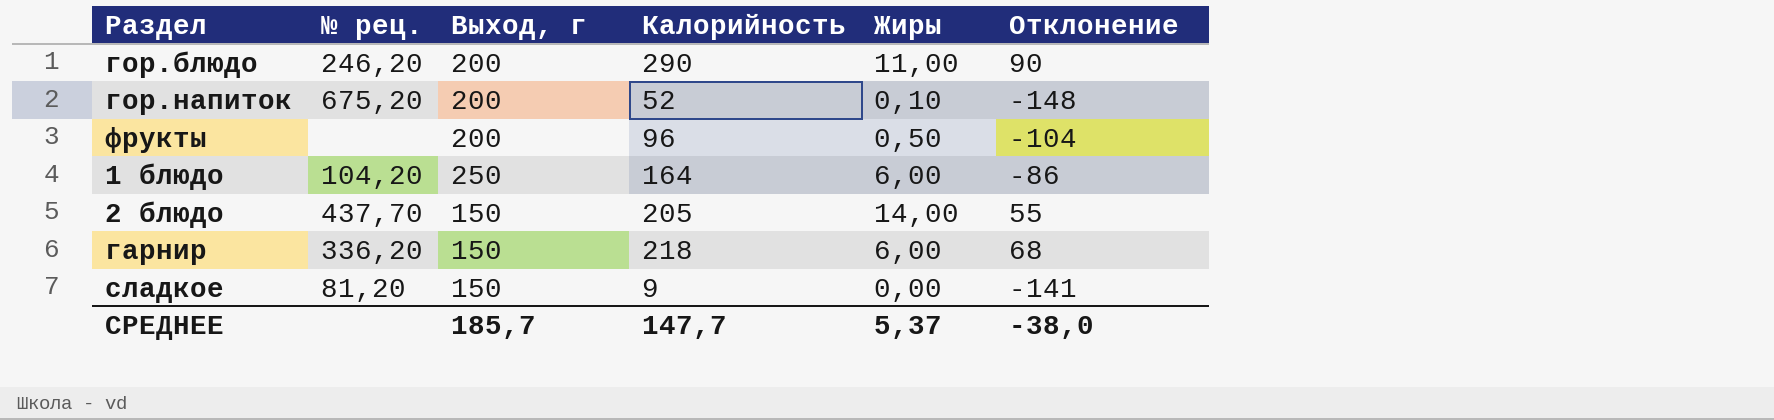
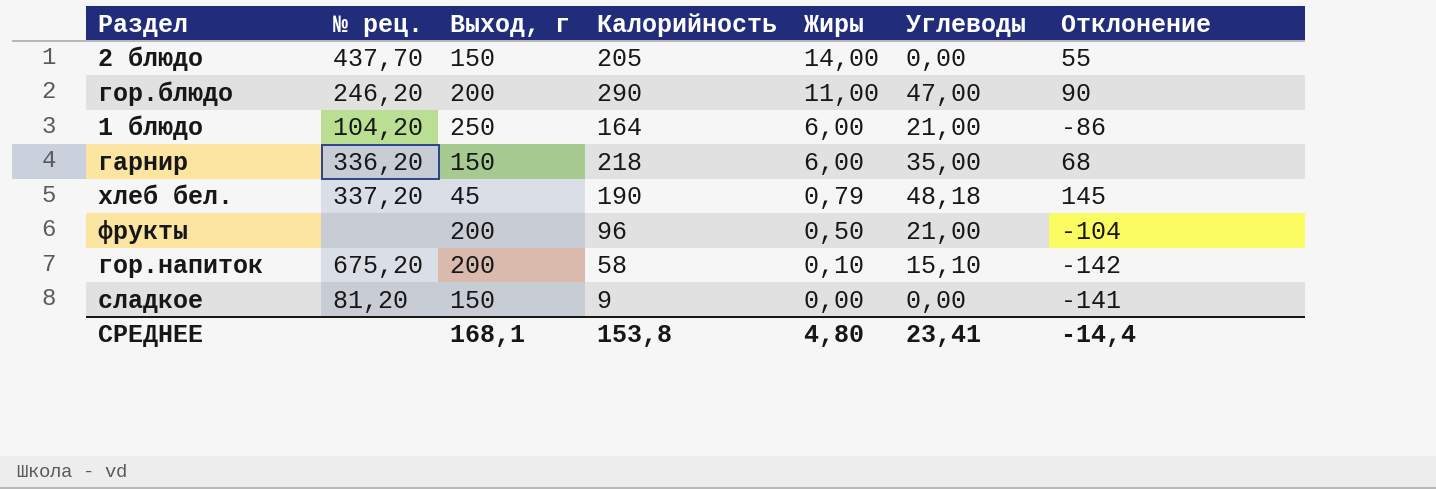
row order: none -> Жиры descending
column Углеводы | position: none -> 6
row хлеб бел.: none -> 337,20 | 45 | 190 | 0,79 | 48,18 | 145
гор.напиток | Калорийность: 52 -> 58
гор.напиток | Отклонение: -148 -> -142
СРЕДНЕЕ | Выход, г: 185,7 -> 168,1
СРЕДНЕЕ | Калорийность: 147,7 -> 153,8
СРЕДНЕЕ | Жиры: 5,37 -> 4,80
СРЕДНЕЕ | Отклонение: -38,0 -> -14,4

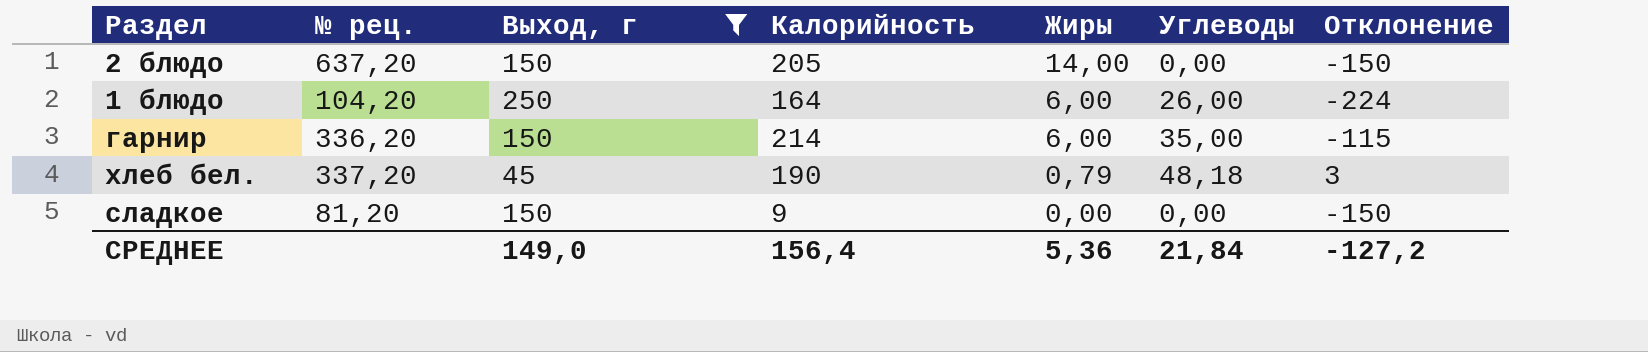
filter: none -> Выход, г != 200
column Отклонение | formula: [Калорийность] - [Выход, г] -> [Углеводы] - [Выход, г]
2 блюдо | № рец.: 437,70 -> 637,20
1 блюдо | Углеводы: 21,00 -> 26,00
гарнир | Калорийность: 218 -> 214
СРЕДНЕЕ | Выход, г: 168,1 -> 149,0
СРЕДНЕЕ | Калорийность: 153,8 -> 156,4
СРЕДНЕЕ | Жиры: 4,80 -> 5,36
СРЕДНЕЕ | Углеводы: 23,41 -> 21,84
СРЕДНЕЕ | Отклонение: -14,4 -> -127,2

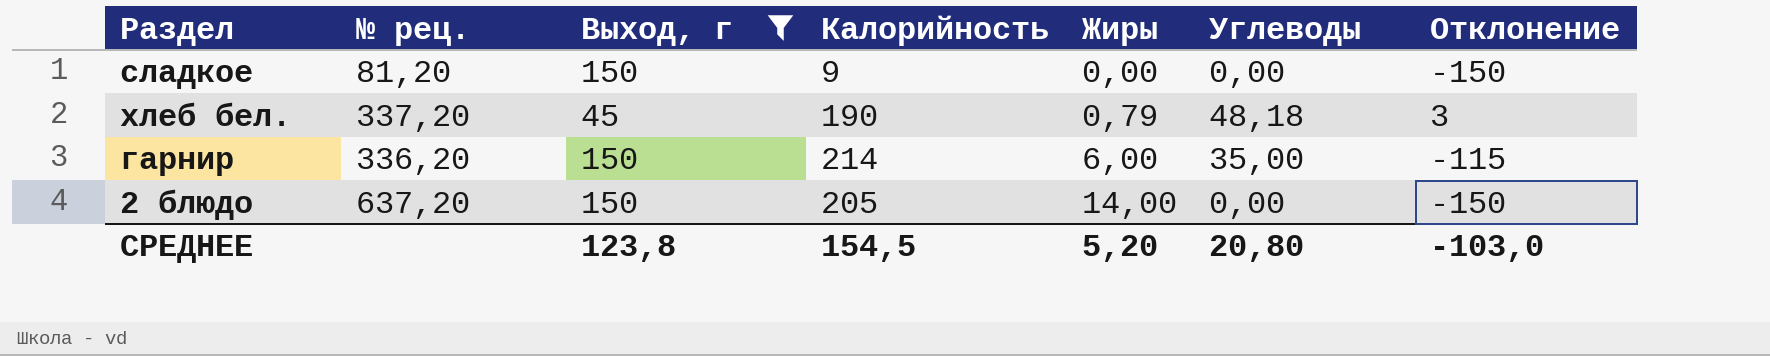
row order: Жиры descending -> Жиры ascending
row 1 блюдо: 104,20 | 250 | 164 | 6,00 | 26,00 | -224 -> none
СРЕДНЕЕ | Выход, г: 149,0 -> 123,8
СРЕДНЕЕ | Калорийность: 156,4 -> 154,5
СРЕДНЕЕ | Жиры: 5,36 -> 5,20
СРЕДНЕЕ | Углеводы: 21,84 -> 20,80
СРЕДНЕЕ | Отклонение: -127,2 -> -103,0

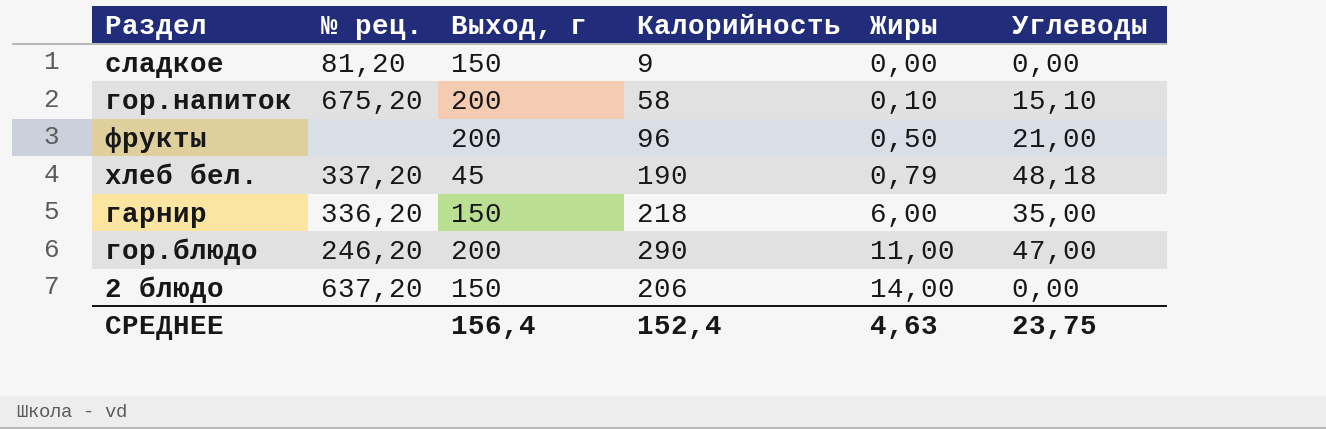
filter: Выход, г != 200 -> none
column Отклонение | formula: [Углеводы] - [Выход, г] -> none
гарнир | Калорийность: 214 -> 218
2 блюдо | Калорийность: 205 -> 206
СРЕДНЕЕ | Выход, г: 123,8 -> 156,4
СРЕДНЕЕ | Калорийность: 154,5 -> 152,4
СРЕДНЕЕ | Жиры: 5,20 -> 4,63
СРЕДНЕЕ | Углеводы: 20,80 -> 23,75

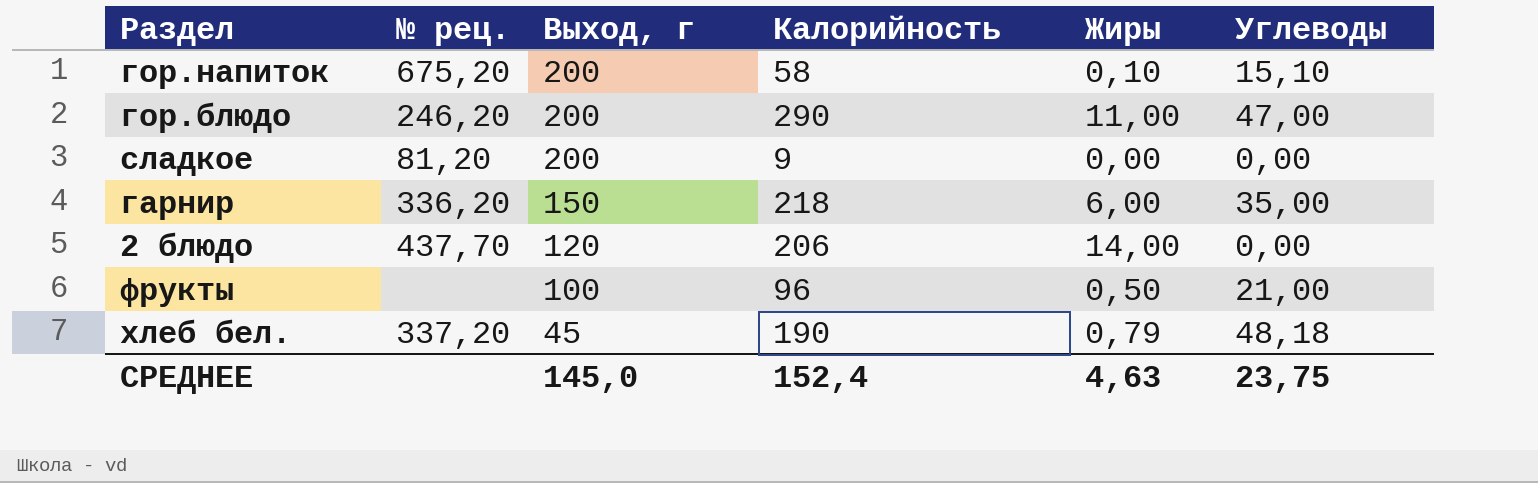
row order: Жиры ascending -> Выход, г descending
сладкое | Выход, г: 150 -> 200
2 блюдо | № рец.: 637,20 -> 437,70
2 блюдо | Выход, г: 150 -> 120
фрукты | Выход, г: 200 -> 100
СРЕДНЕЕ | Выход, г: 156,4 -> 145,0

